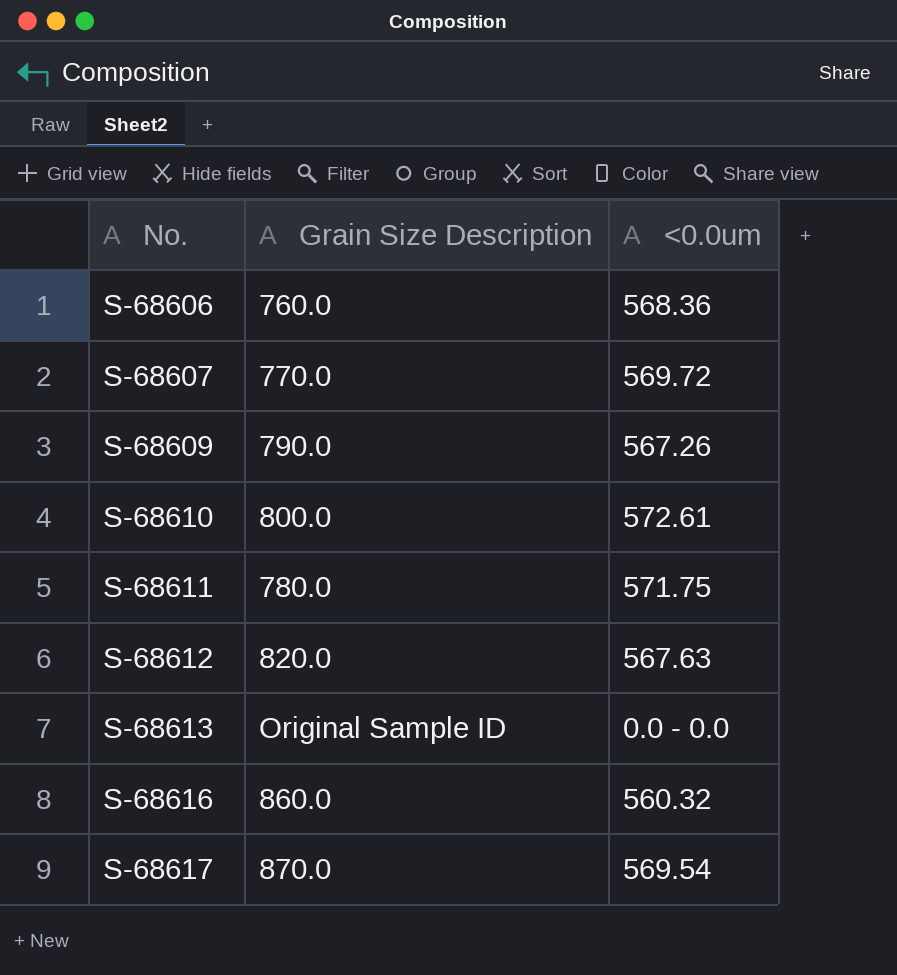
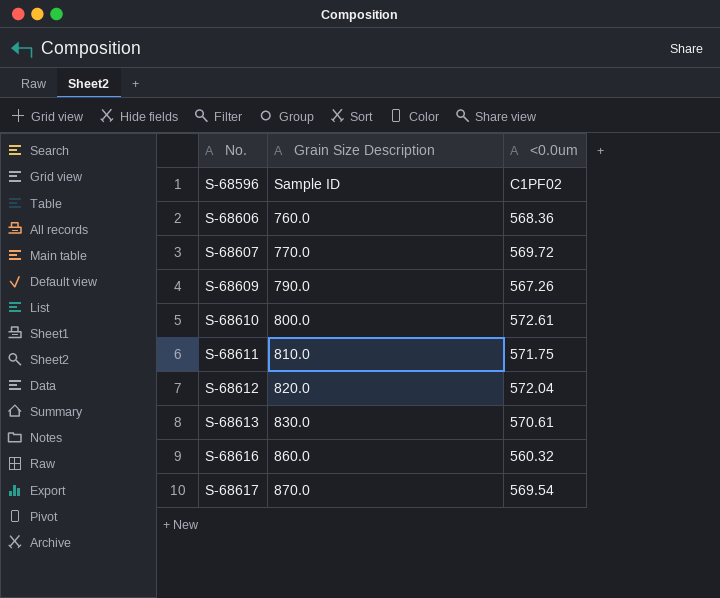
row S-68596: none -> Sample ID | C1PF02
S-68611 | Grain Size Description: 780.0 -> 810.0
S-68612 | <0.0um: 567.63 -> 572.04
S-68613 | Grain Size Description: Original Sample ID -> 830.0
S-68613 | <0.0um: 0.0 - 0.0 -> 570.61

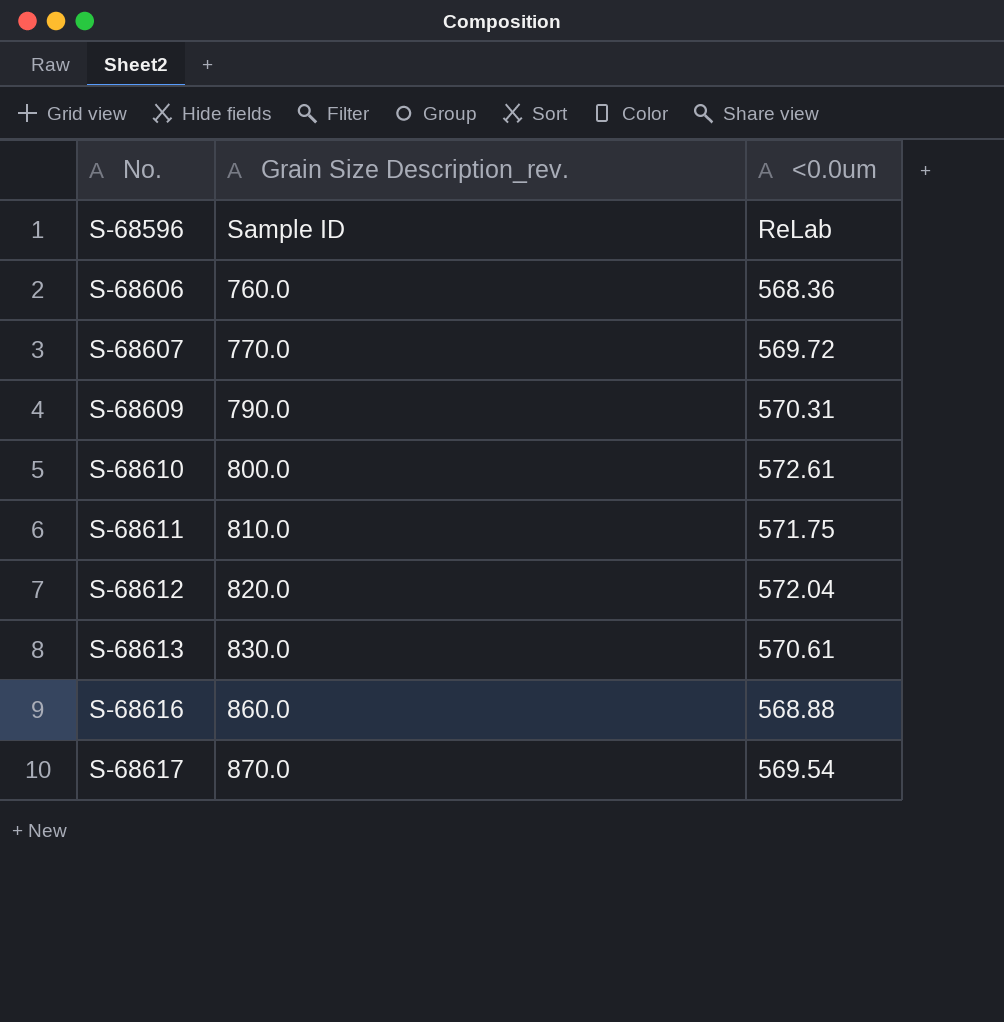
column name: Grain Size Description -> Grain Size Description_rev.
S-68596 | <0.0um: C1PF02 -> ReLab
S-68609 | <0.0um: 567.26 -> 570.31
S-68616 | <0.0um: 560.32 -> 568.88

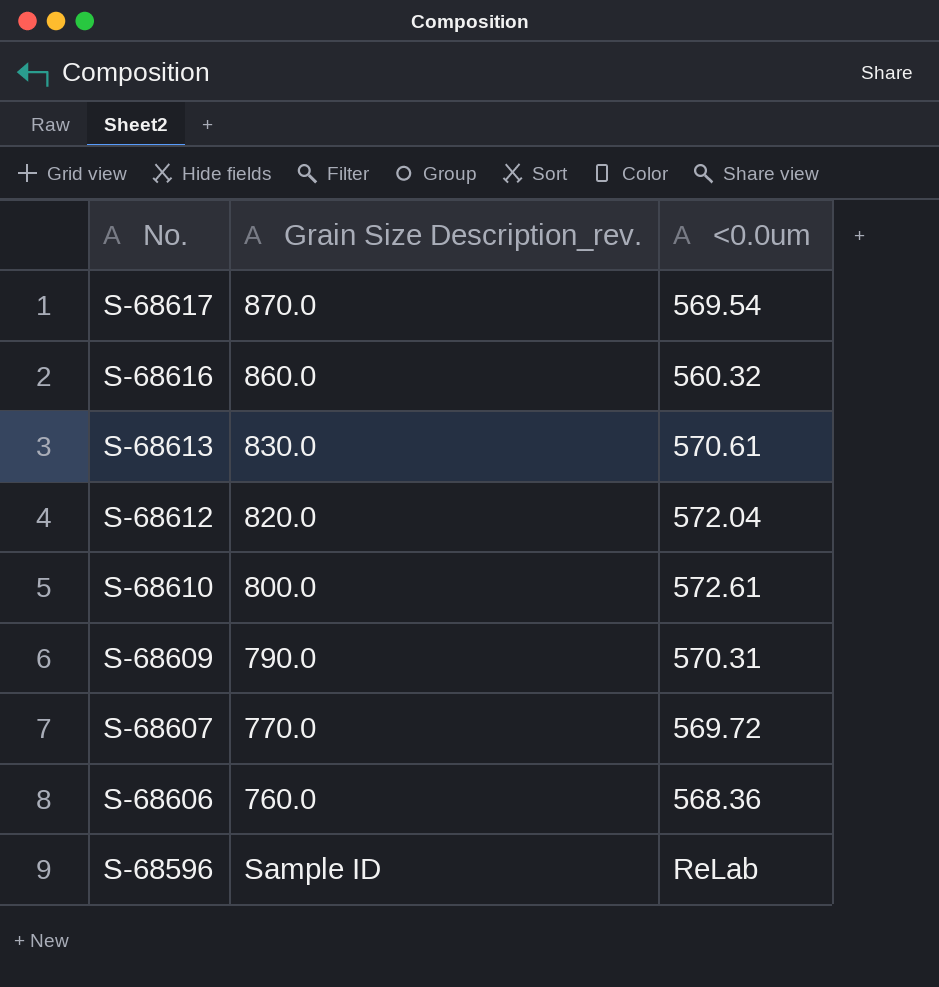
row order: No. ascending -> No. descending
row S-68611: 810.0 | 571.75 -> none
S-68616 | <0.0um: 568.88 -> 560.32

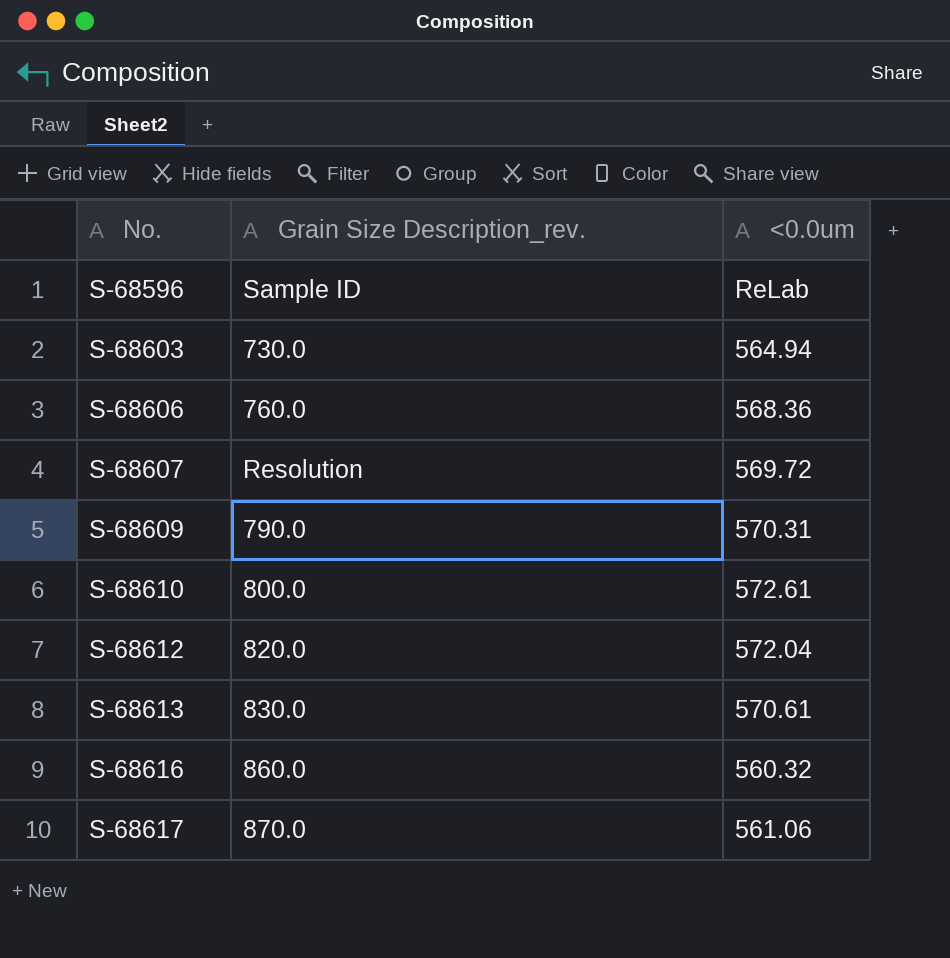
row order: No. descending -> No. ascending
row S-68603: none -> 730.0 | 564.94
S-68607 | Grain Size Description_rev.: 770.0 -> Resolution
S-68617 | <0.0um: 569.54 -> 561.06

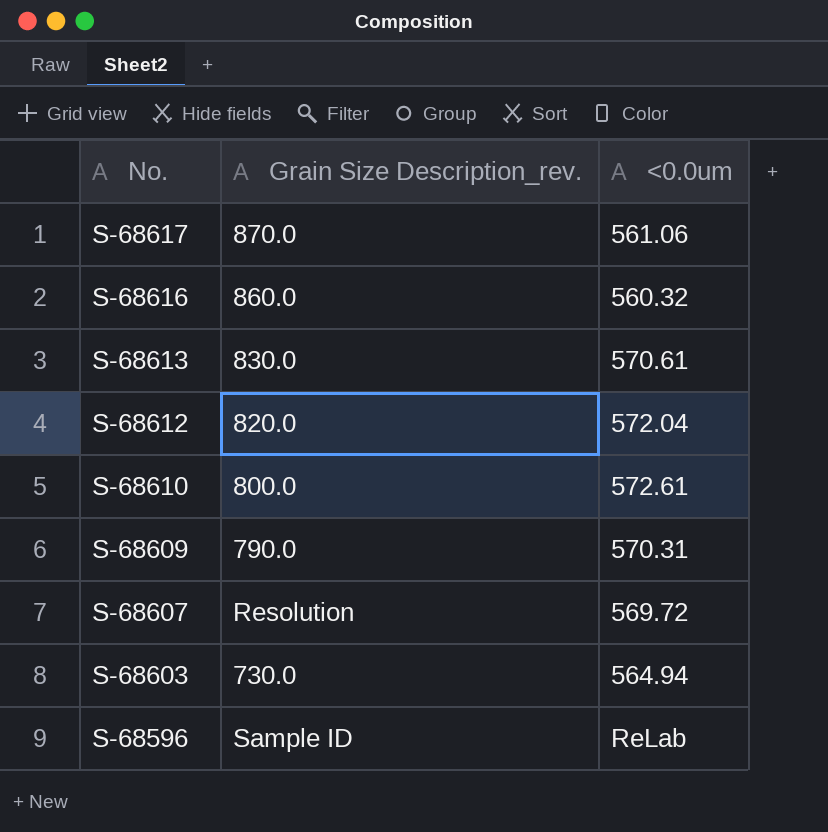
row order: No. ascending -> No. descending
row S-68606: 760.0 | 568.36 -> none

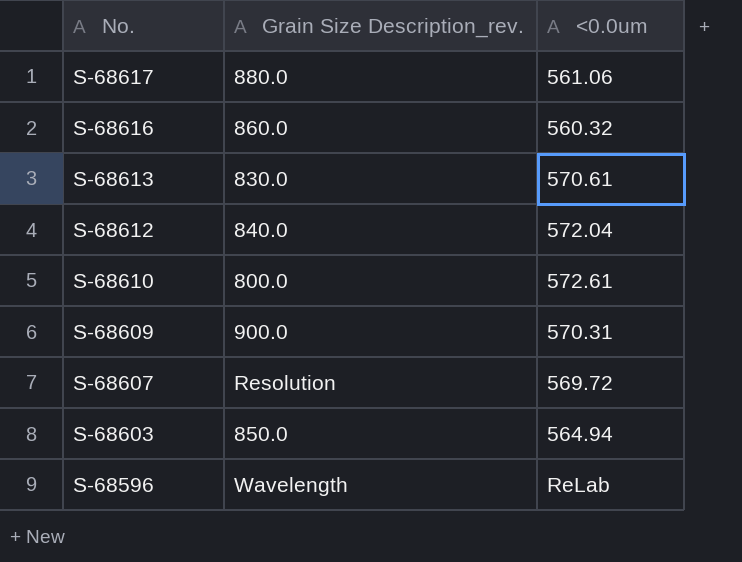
S-68617 | Grain Size Description_rev.: 870.0 -> 880.0
S-68612 | Grain Size Description_rev.: 820.0 -> 840.0
S-68609 | Grain Size Description_rev.: 790.0 -> 900.0
S-68603 | Grain Size Description_rev.: 730.0 -> 850.0
S-68596 | Grain Size Description_rev.: Sample ID -> Wavelength

